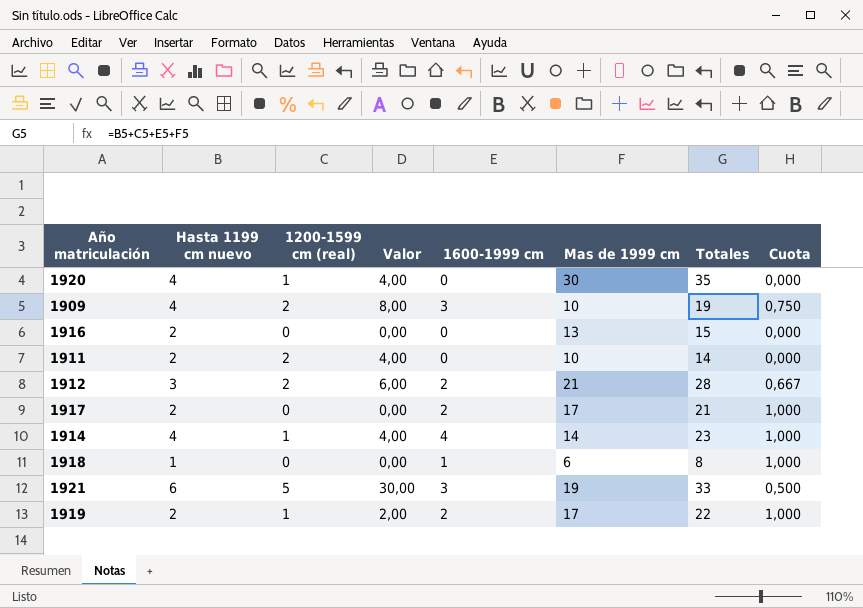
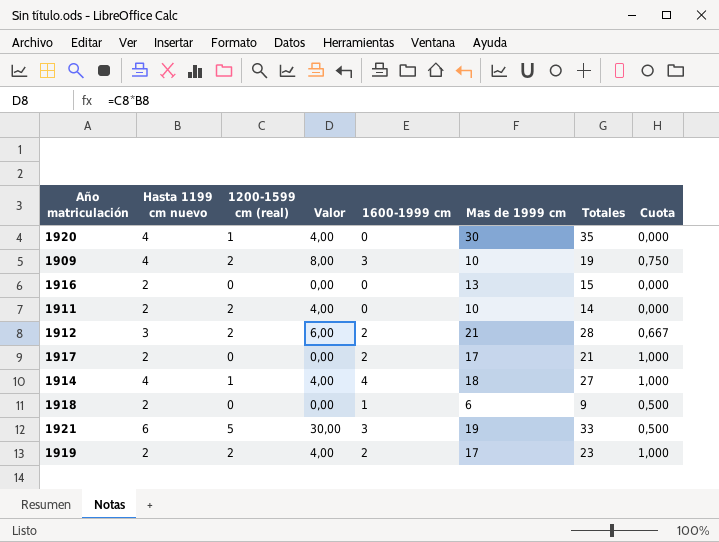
1914 | Mas de 1999 cm: 14 -> 18
1914 | Totales: 23 -> 27
1918 | Hasta 1199 cm nuevo: 1 -> 2
1918 | Totales: 8 -> 9
1918 | Cuota: 1,000 -> 0,500
1919 | 1200-1599 cm (real): 1 -> 2
1919 | Valor: 2,00 -> 4,00
1919 | Totales: 22 -> 23

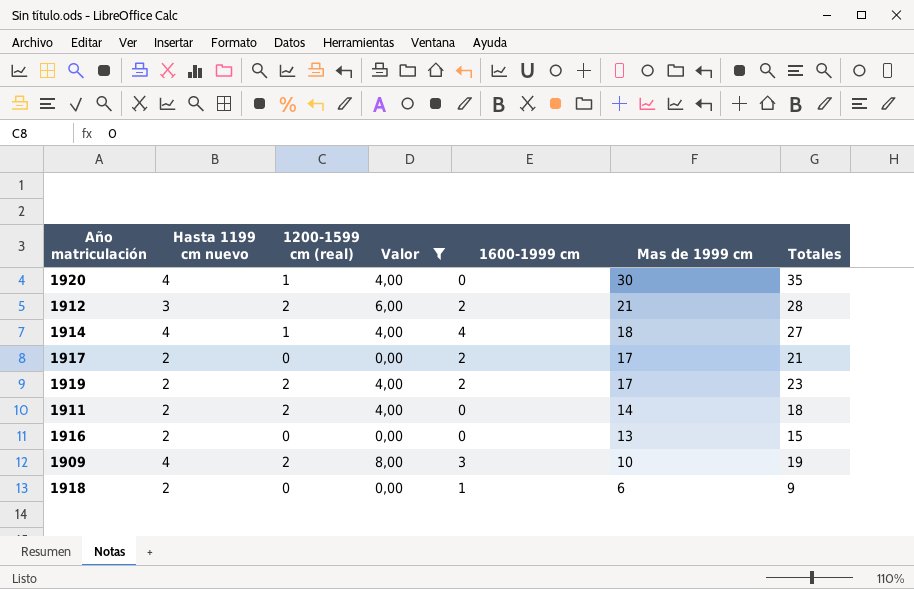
filter: none -> Valor != 30,00
row order: none -> Mas de 1999 cm descending
column Cuota | formula: [1600-1999 cm] / [Hasta 1199 cm nuevo] -> none
1911 | Mas de 1999 cm: 10 -> 14
1911 | Totales: 14 -> 18

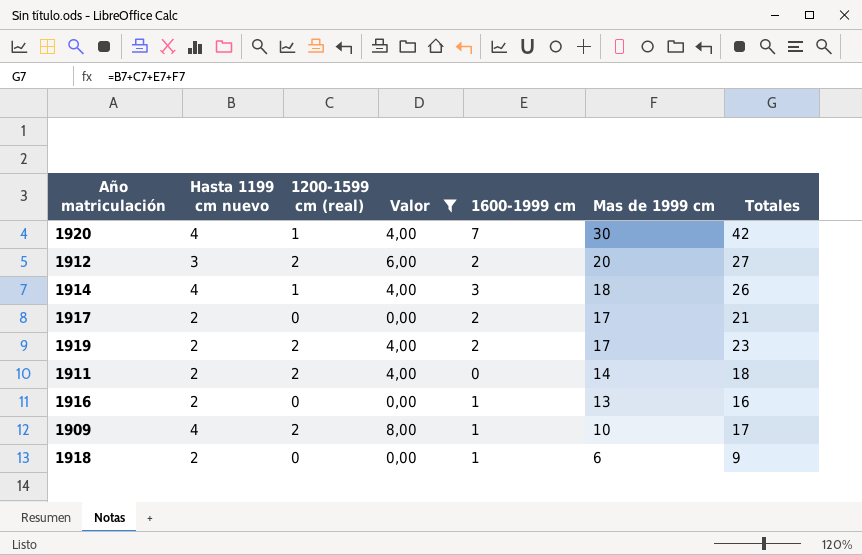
1920 | 1600-1999 cm: 0 -> 7
1920 | Totales: 35 -> 42
1912 | Mas de 1999 cm: 21 -> 20
1912 | Totales: 28 -> 27
1914 | 1600-1999 cm: 4 -> 3
1914 | Totales: 27 -> 26
1916 | 1600-1999 cm: 0 -> 1
1916 | Totales: 15 -> 16
1909 | 1600-1999 cm: 3 -> 1
1909 | Totales: 19 -> 17

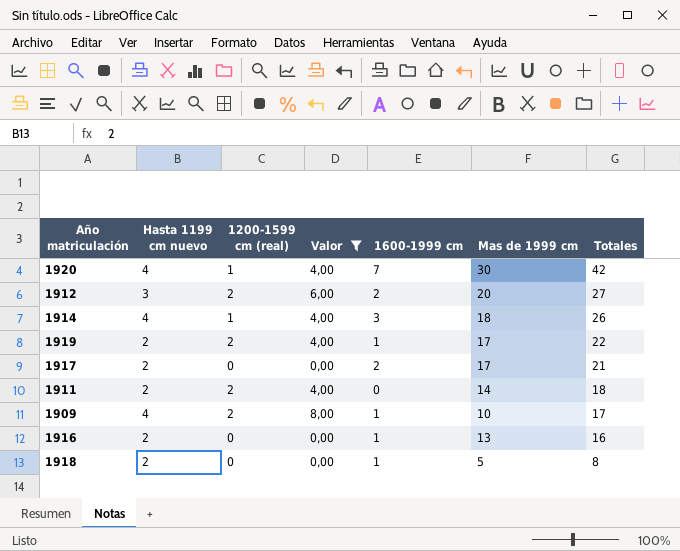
row order: Mas de 1999 cm descending -> Totales descending
1919 | 1600-1999 cm: 2 -> 1
1919 | Totales: 23 -> 22
1918 | Mas de 1999 cm: 6 -> 5
1918 | Totales: 9 -> 8

